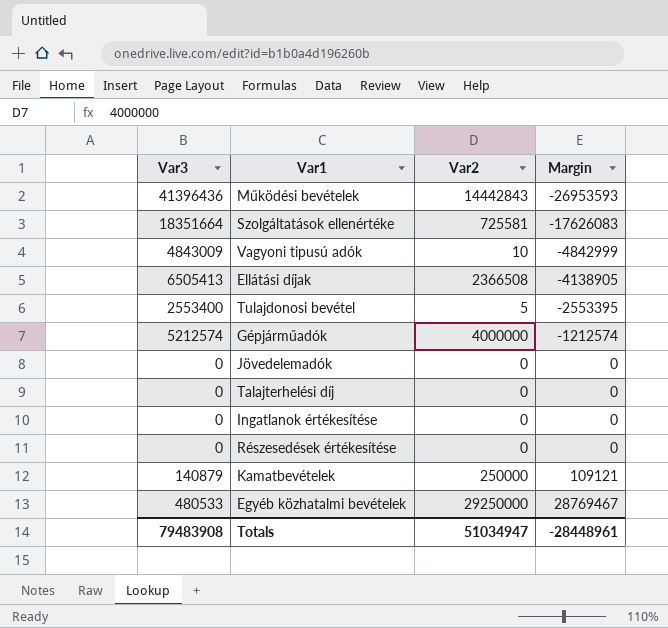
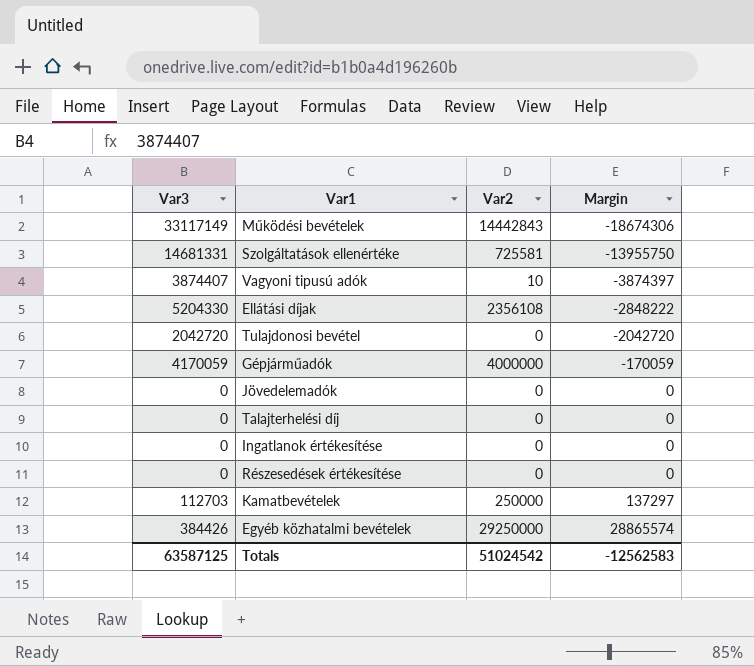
Működési bevételek | Var3: 41396436 -> 33117149
Működési bevételek | Margin: -26953593 -> -18674306
Szolgáltatások ellenértéke | Var3: 18351664 -> 14681331
Szolgáltatások ellenértéke | Margin: -17626083 -> -13955750
Vagyoni tipusú adók | Var3: 4843009 -> 3874407
Vagyoni tipusú adók | Margin: -4842999 -> -3874397
Ellátási díjak | Var3: 6505413 -> 5204330
Ellátási díjak | Var2: 2366508 -> 2356108
Ellátási díjak | Margin: -4138905 -> -2848222
Tulajdonosi bevétel | Var3: 2553400 -> 2042720
Tulajdonosi bevétel | Var2: 5 -> 0
Tulajdonosi bevétel | Margin: -2553395 -> -2042720
Gépjárműadók | Var3: 5212574 -> 4170059
Gépjárműadók | Margin: -1212574 -> -170059
Kamatbevételek | Var3: 140879 -> 112703
Kamatbevételek | Margin: 109121 -> 137297
Egyéb közhatalmi bevételek | Var3: 480533 -> 384426
Egyéb közhatalmi bevételek | Margin: 28769467 -> 28865574
Totals | Var3: 79483908 -> 63587125
Totals | Var2: 51034947 -> 51024542
Totals | Margin: -28448961 -> -12562583

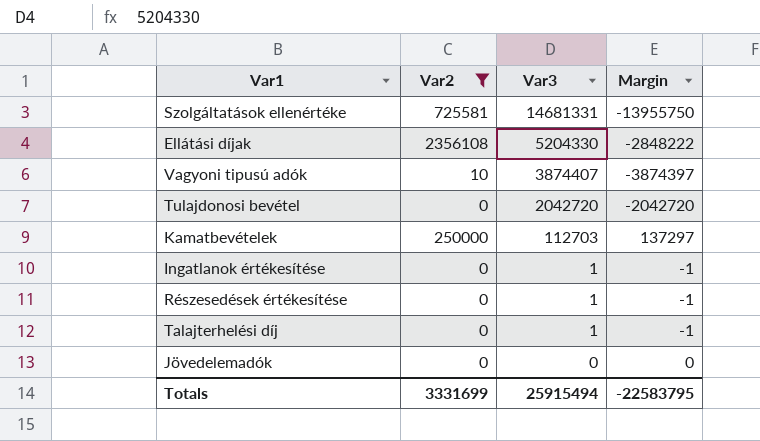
filter: none -> Var2 <= 2356108
row order: Margin ascending -> Var3 descending
column Var3 | position: 1 -> 3
Ingatlanok értékesítése | Var3: 0 -> 1
Ingatlanok értékesítése | Margin: 0 -> -1
Részesedések értékesítése | Var3: 0 -> 1
Részesedések értékesítése | Margin: 0 -> -1
Talajterhelési díj | Var3: 0 -> 1
Talajterhelési díj | Margin: 0 -> -1
Totals | Var2: 51024542 -> 3331699
Totals | Var3: 63587125 -> 25915494
Totals | Margin: -12562583 -> -22583795

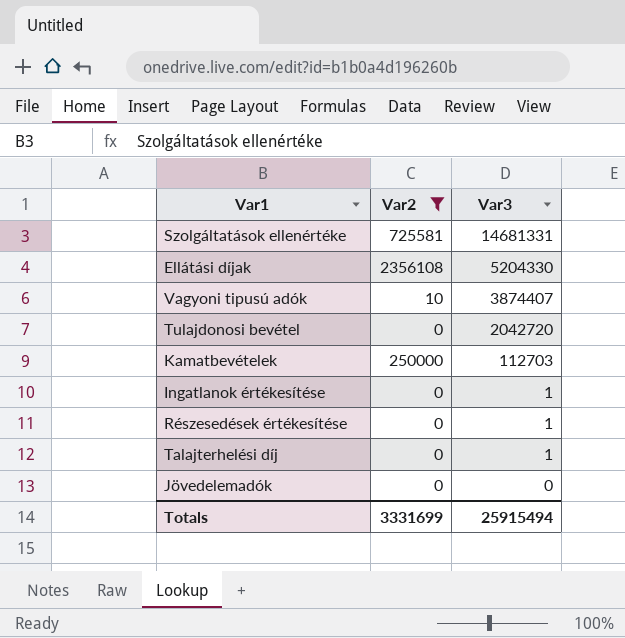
column Margin | formula: [Var2] - [Var3] -> none

